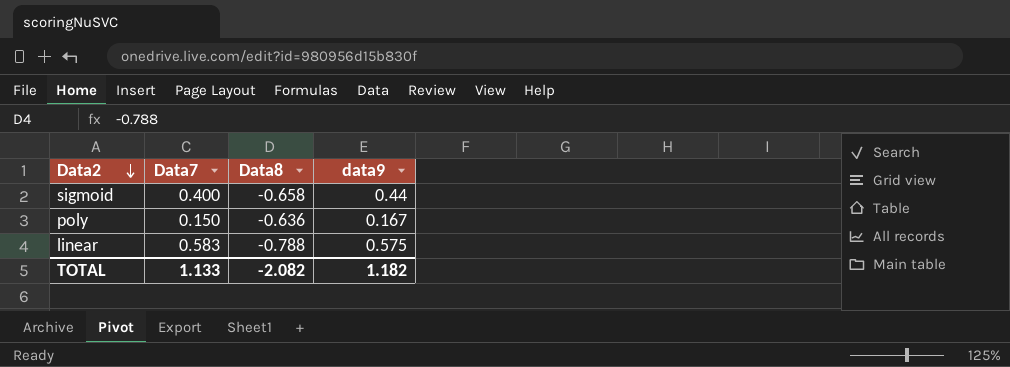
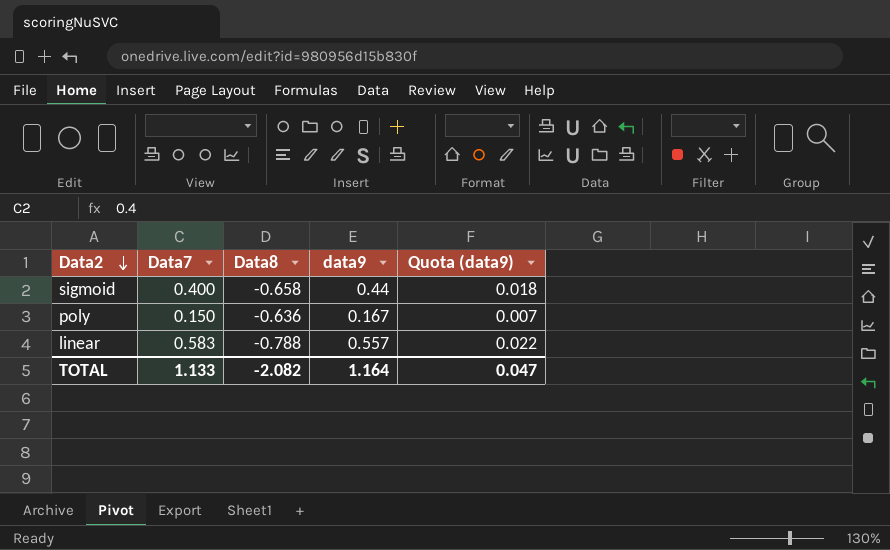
column Quota (data9) | formula: none -> [data9] * 0.04
linear | data9: 0.575 -> 0.557
TOTAL | data9: 1.182 -> 1.164

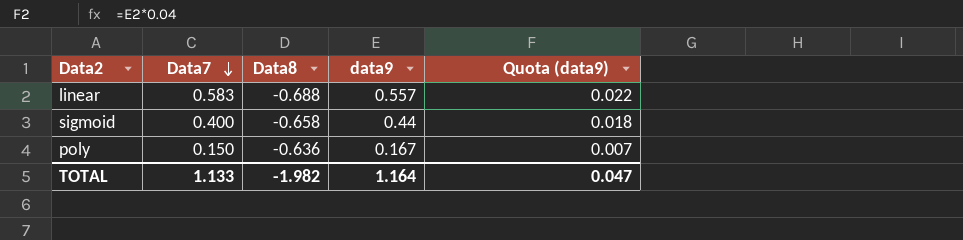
row order: Data2 descending -> Data7 descending
linear | Data8: -0.788 -> -0.688
TOTAL | Data8: -2.082 -> -1.982

